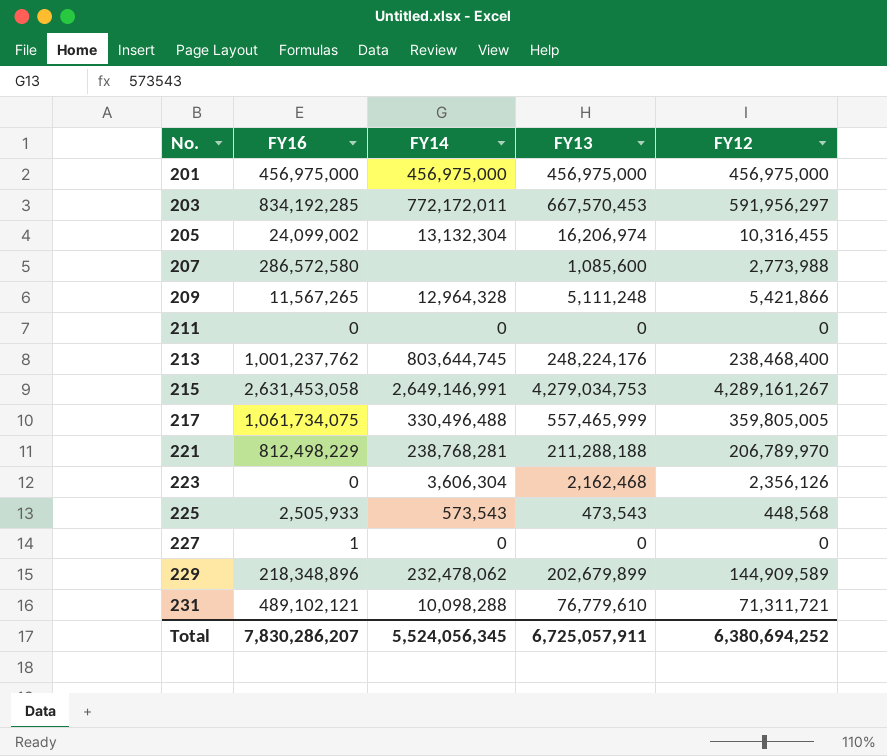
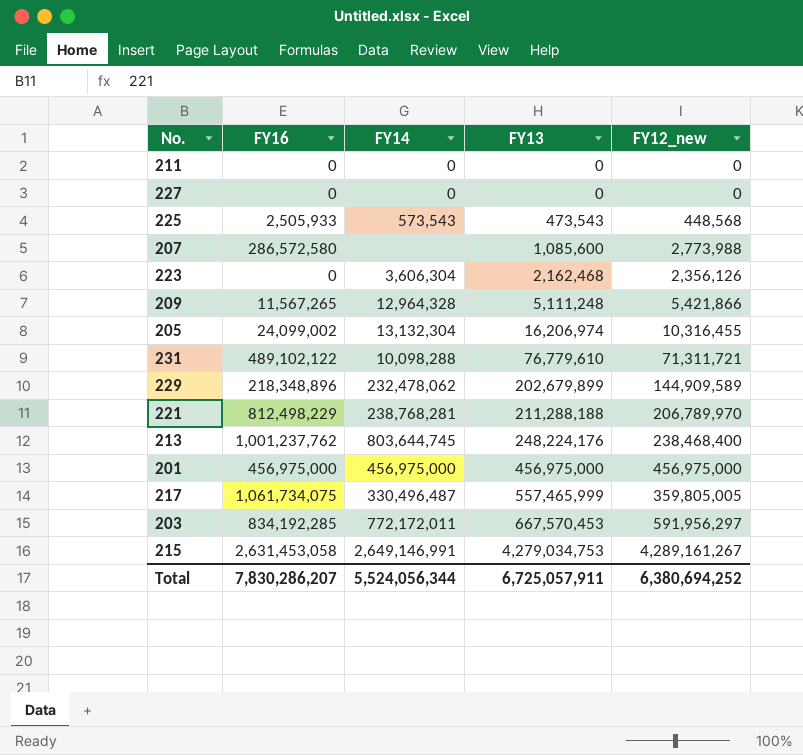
row order: No. ascending -> FY13 ascending
column name: FY12 -> FY12_new
227 | FY16: 1 -> 0
231 | FY16: 489,102,121 -> 489,102,122
217 | FY14: 330,496,488 -> 330,496,487
Total | FY14: 5,524,056,345 -> 5,524,056,344

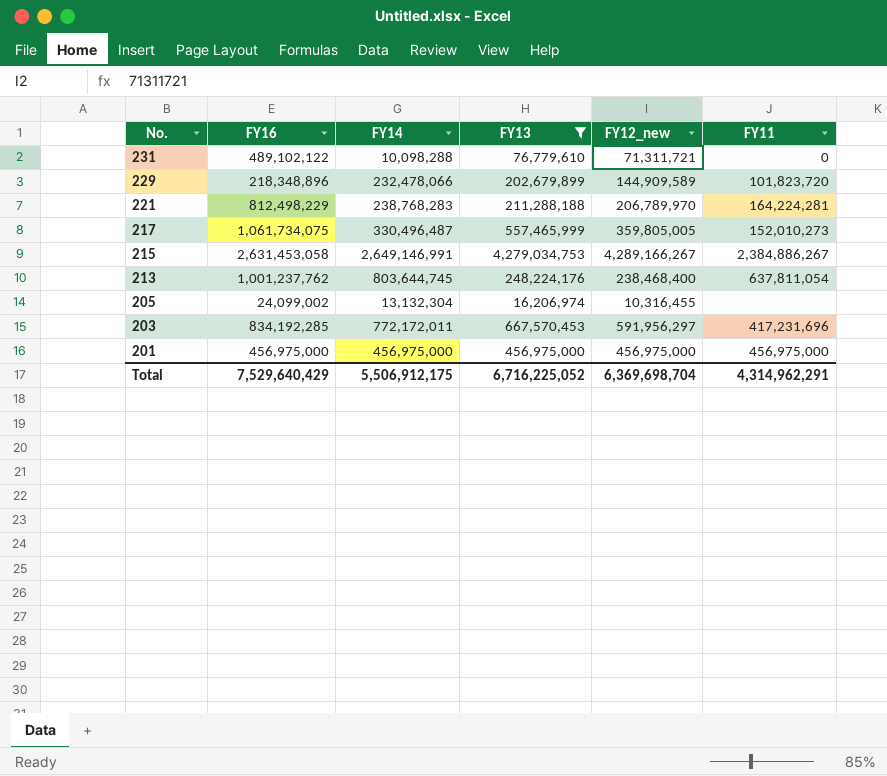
filter: none -> FY13 >= 16,206,974
row order: FY13 ascending -> No. descending
column FY11 | position: none -> 6
229 | FY14: 232,478,062 -> 232,478,066
221 | FY14: 238,768,281 -> 238,768,283
215 | FY12_new: 4,289,161,267 -> 4,289,166,267
Total | FY16: 7,830,286,207 -> 7,529,640,429
Total | FY14: 5,524,056,344 -> 5,506,912,175
Total | FY13: 6,725,057,911 -> 6,716,225,052
Total | FY12_new: 6,380,694,252 -> 6,369,698,704

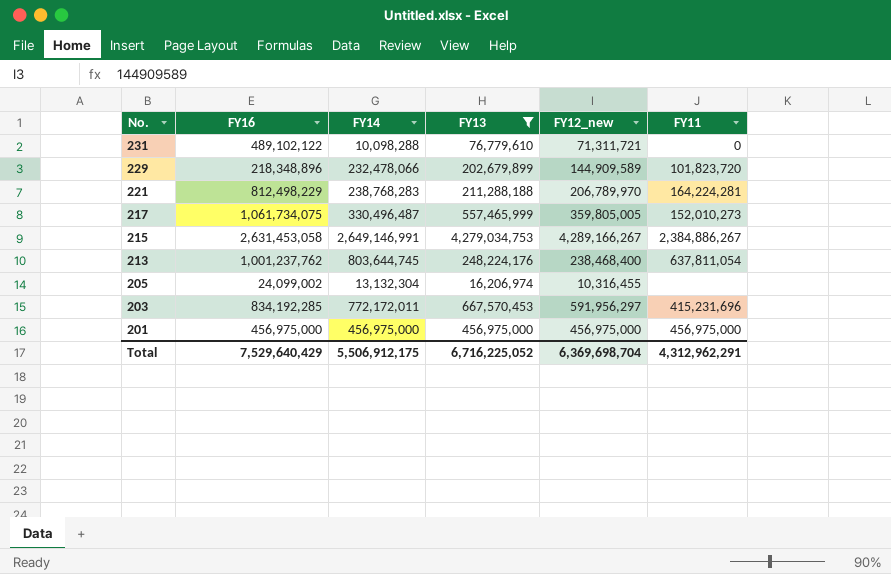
203 | FY11: 417,231,696 -> 415,231,696
Total | FY11: 4,314,962,291 -> 4,312,962,291

